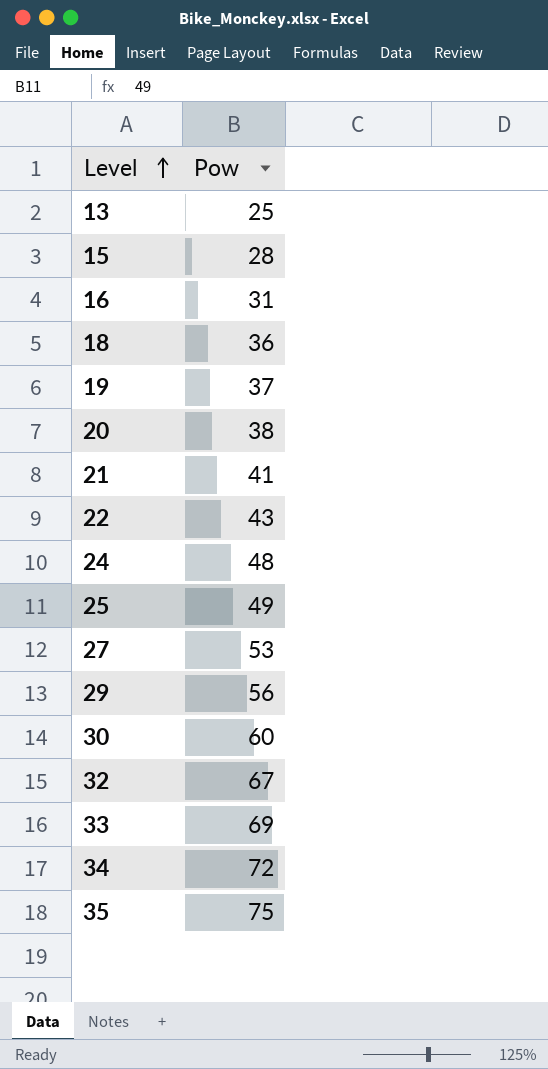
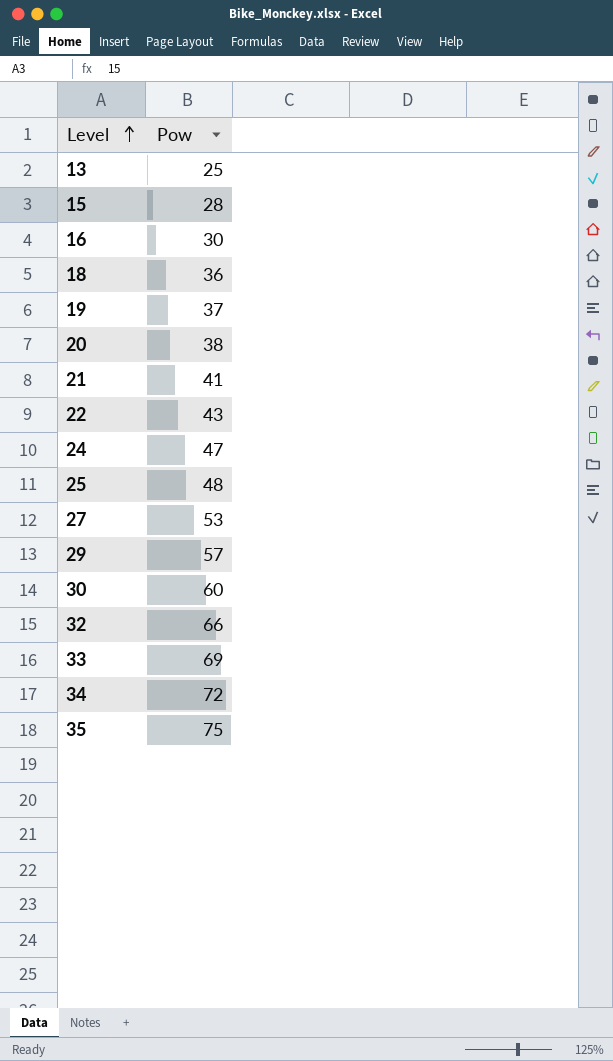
16 | Pow: 31 -> 30
24 | Pow: 48 -> 47
25 | Pow: 49 -> 48
29 | Pow: 56 -> 57
32 | Pow: 67 -> 66

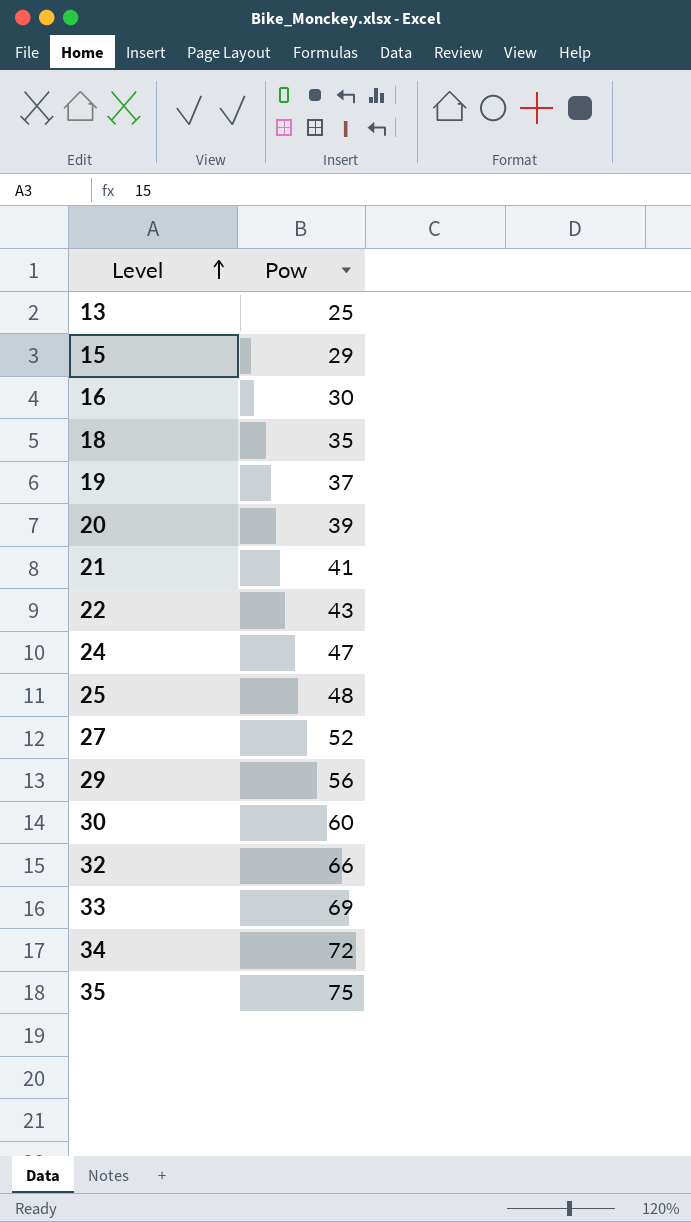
15 | Pow: 28 -> 29
18 | Pow: 36 -> 35
20 | Pow: 38 -> 39
27 | Pow: 53 -> 52
29 | Pow: 57 -> 56

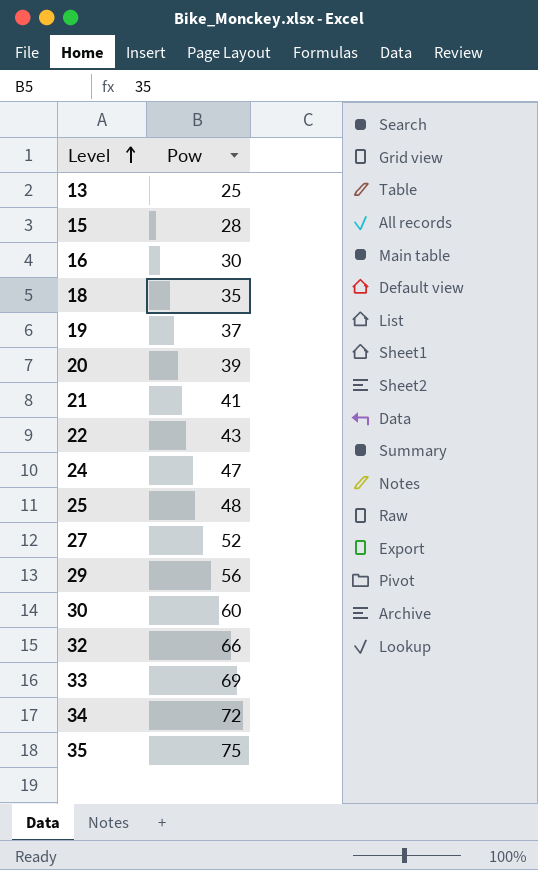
15 | Pow: 29 -> 28

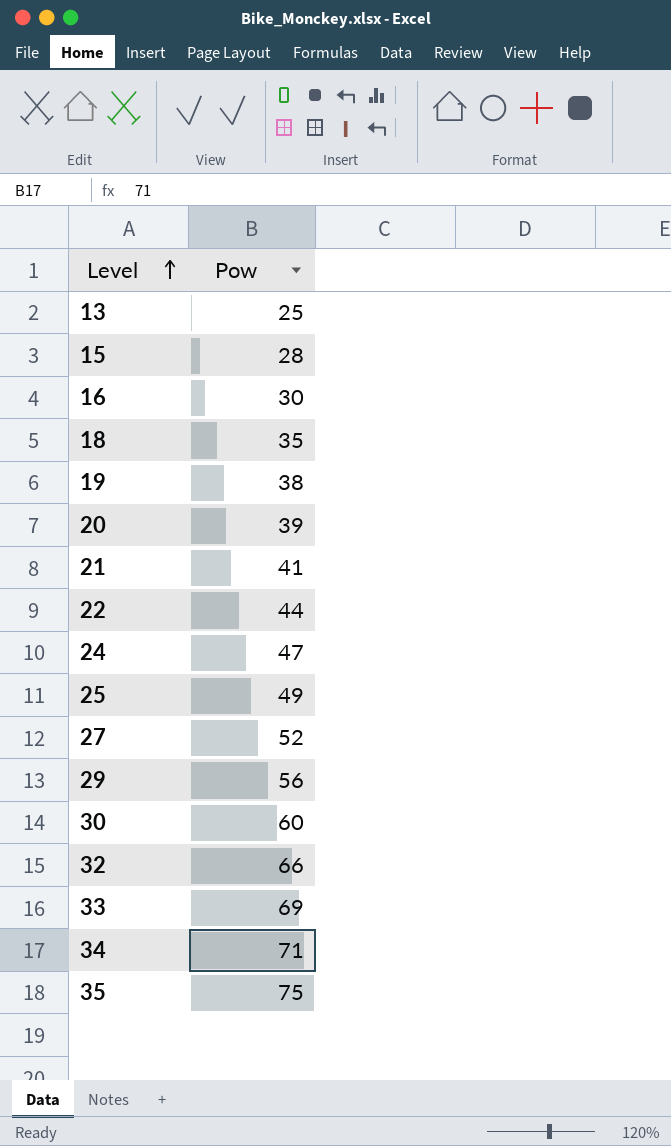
19 | Pow: 37 -> 38
22 | Pow: 43 -> 44
25 | Pow: 48 -> 49
34 | Pow: 72 -> 71

